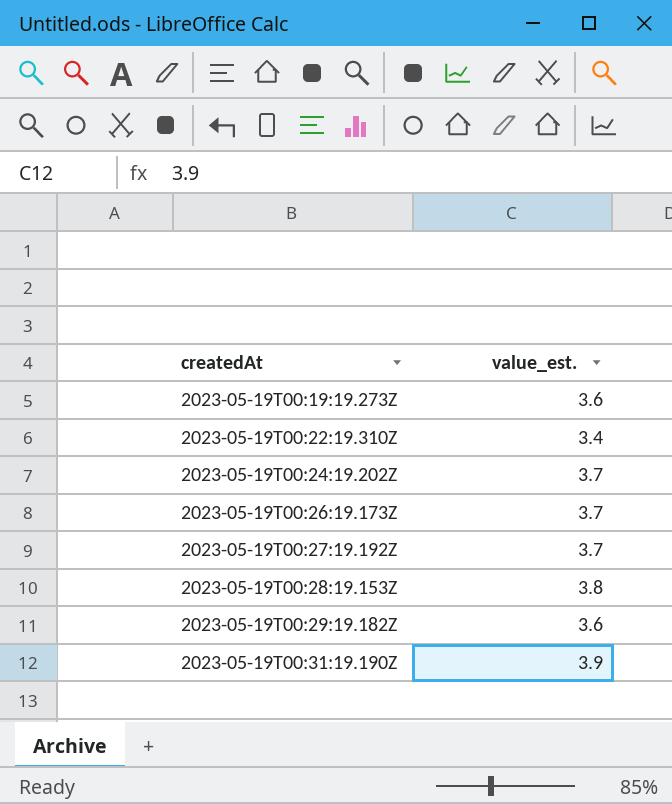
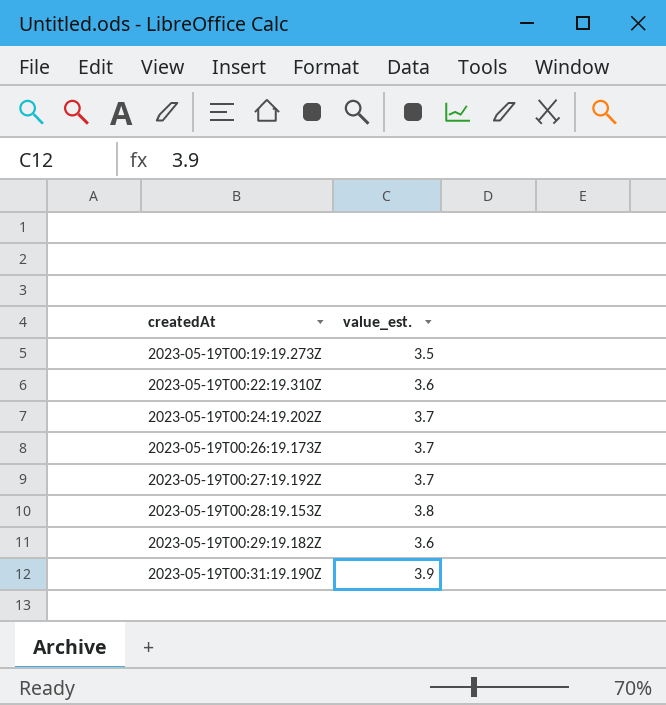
2023-05-19T00:19:19.273Z | value_est.: 3.6 -> 3.5
2023-05-19T00:22:19.310Z | value_est.: 3.4 -> 3.6

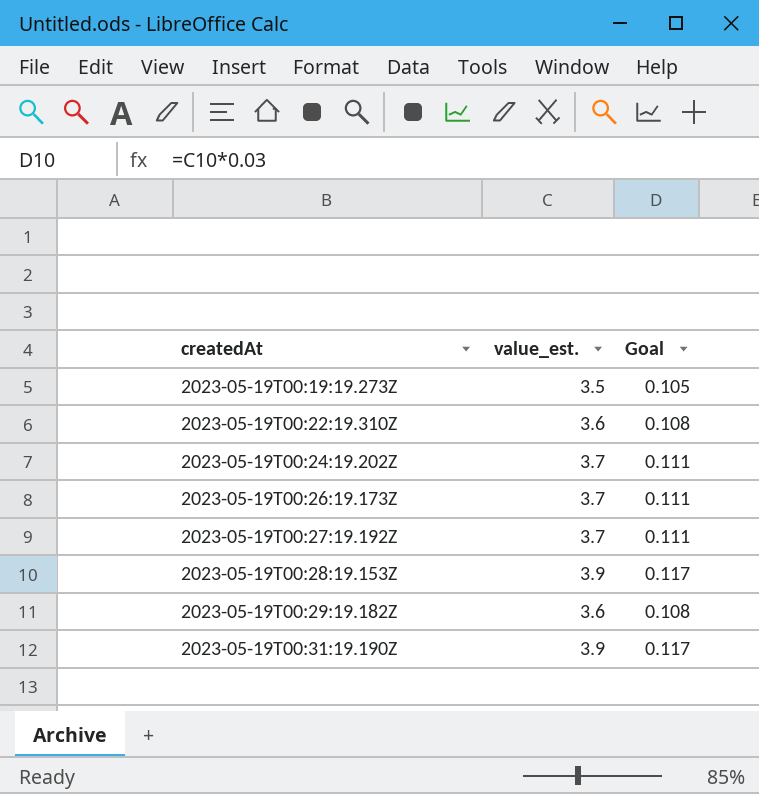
column Goal | formula: none -> [value_est.] * 0.03
2023-05-19T00:28:19.153Z | value_est.: 3.8 -> 3.9

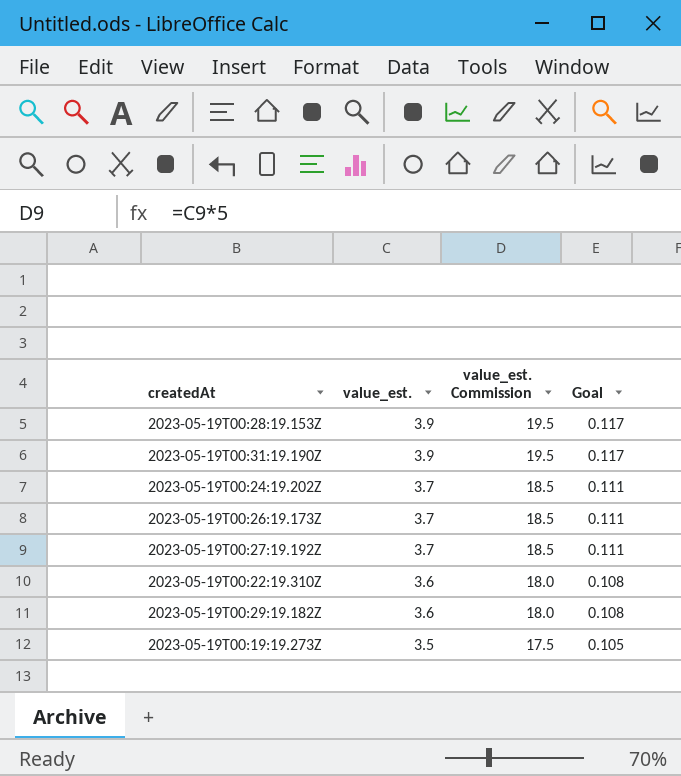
row order: createdAt ascending -> value_est. descending
column value_est. Commission | formula: none -> [value_est.] * 5

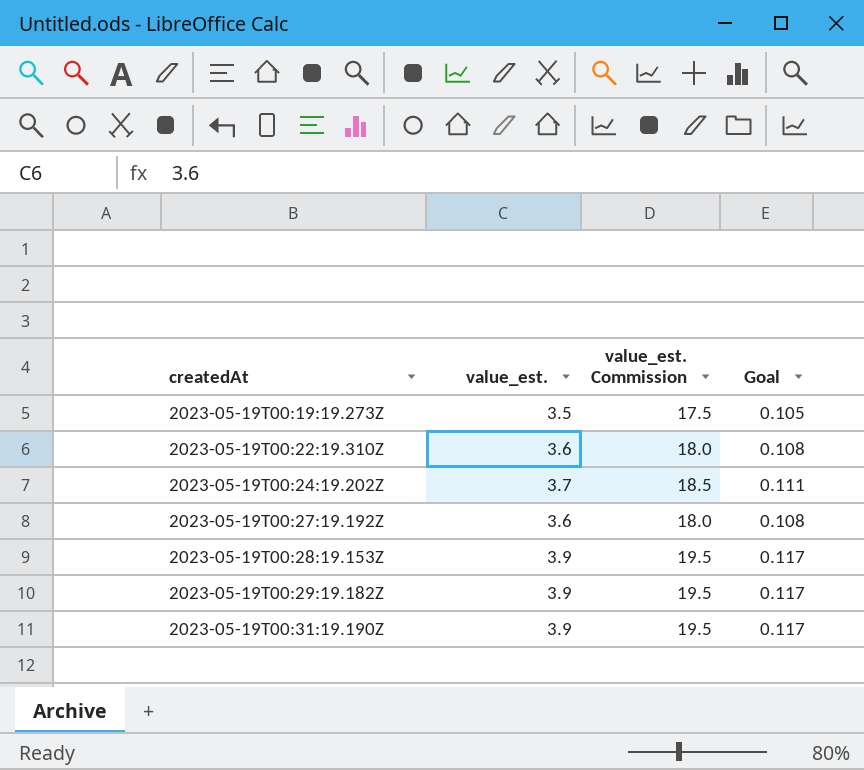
row order: value_est. descending -> createdAt ascending
row 2023-05-19T00:26:19.173Z: 3.7 | 18.5 | 0.111 -> none
2023-05-19T00:27:19.192Z | value_est.: 3.7 -> 3.6
2023-05-19T00:27:19.192Z | value_est. Commission: 18.5 -> 18.0
2023-05-19T00:27:19.192Z | Goal: 0.111 -> 0.108
2023-05-19T00:29:19.182Z | value_est.: 3.6 -> 3.9
2023-05-19T00:29:19.182Z | value_est. Commission: 18.0 -> 19.5
2023-05-19T00:29:19.182Z | Goal: 0.108 -> 0.117

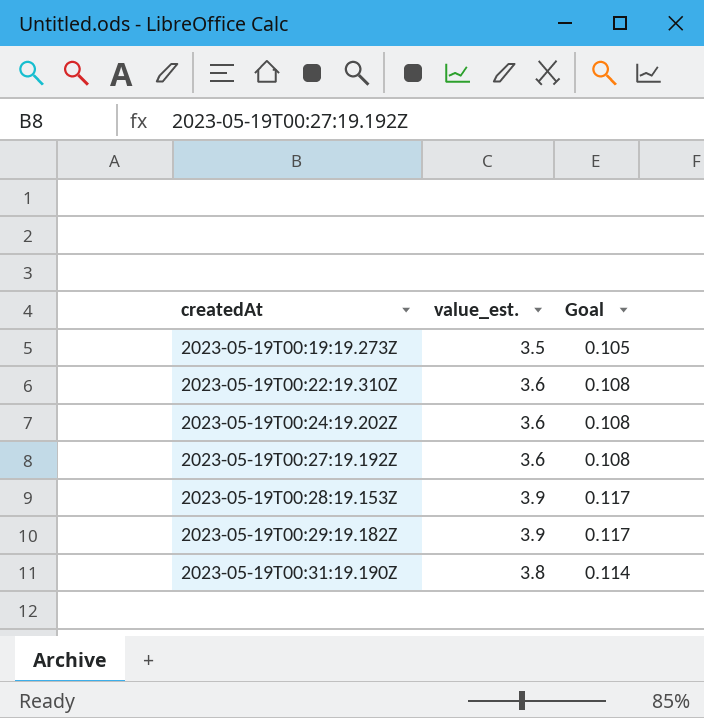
column value_est. Commission | formula: [value_est.] * 5 -> none
2023-05-19T00:24:19.202Z | value_est.: 3.7 -> 3.6
2023-05-19T00:24:19.202Z | Goal: 0.111 -> 0.108
2023-05-19T00:31:19.190Z | value_est.: 3.9 -> 3.8
2023-05-19T00:31:19.190Z | Goal: 0.117 -> 0.114

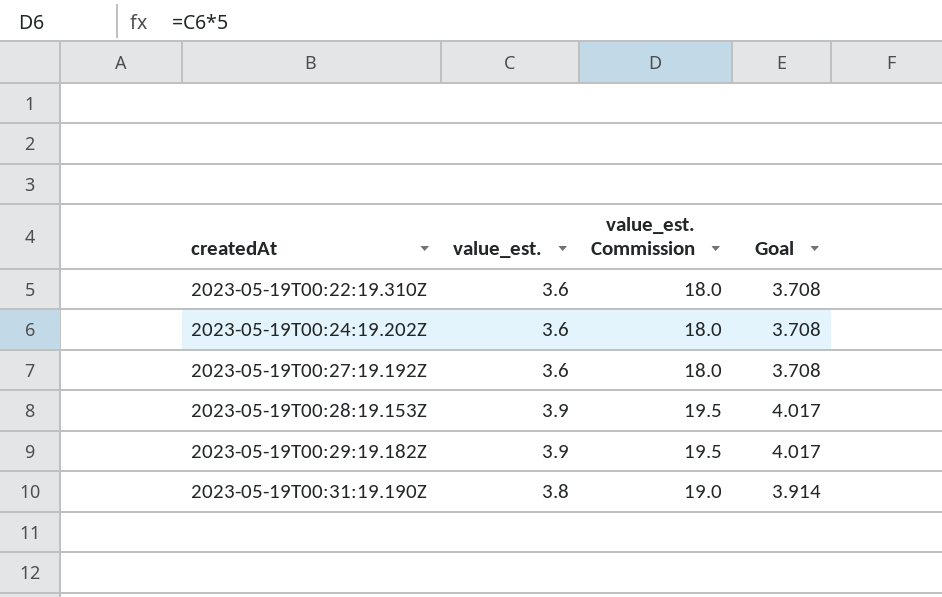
column value_est. Commission | formula: none -> [value_est.] * 5
column Goal | formula: [value_est.] * 0.03 -> [value_est.] * 1.03
row 2023-05-19T00:19:19.273Z: 3.5 | 0.105 -> none

